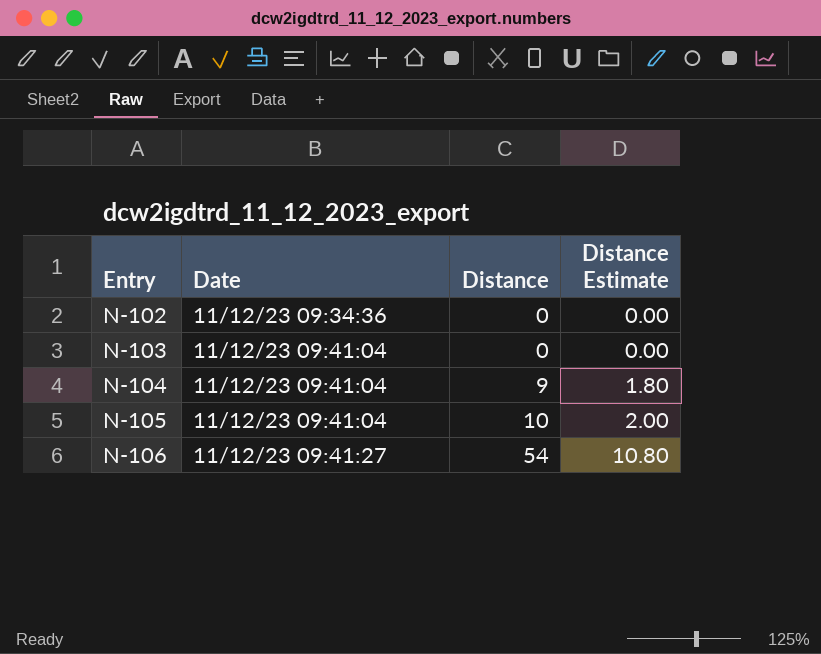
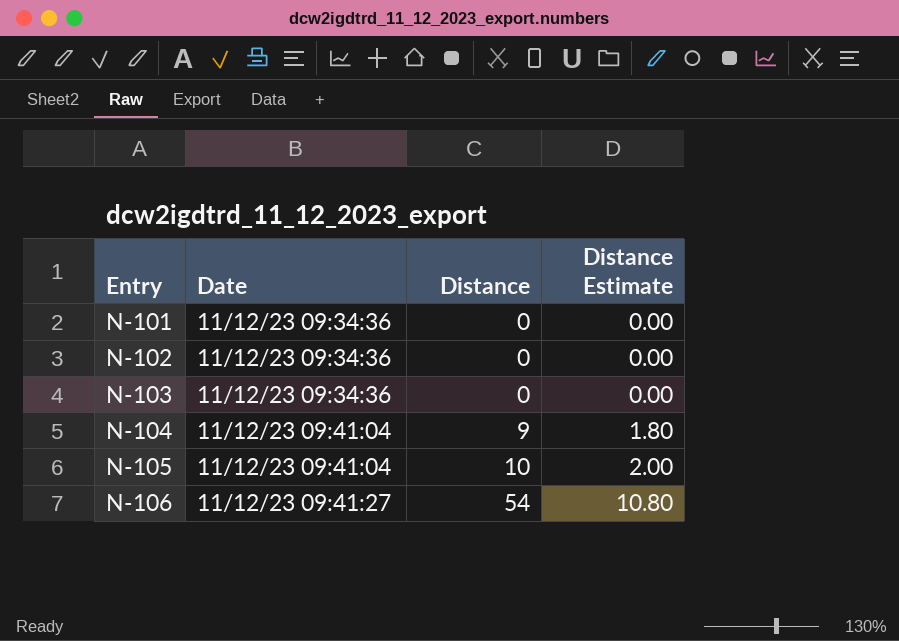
row N-101: none -> 11/12/23 09:34:36 | 0 | 0.00
N-103 | Date: 11/12/23 09:41:04 -> 11/12/23 09:34:36

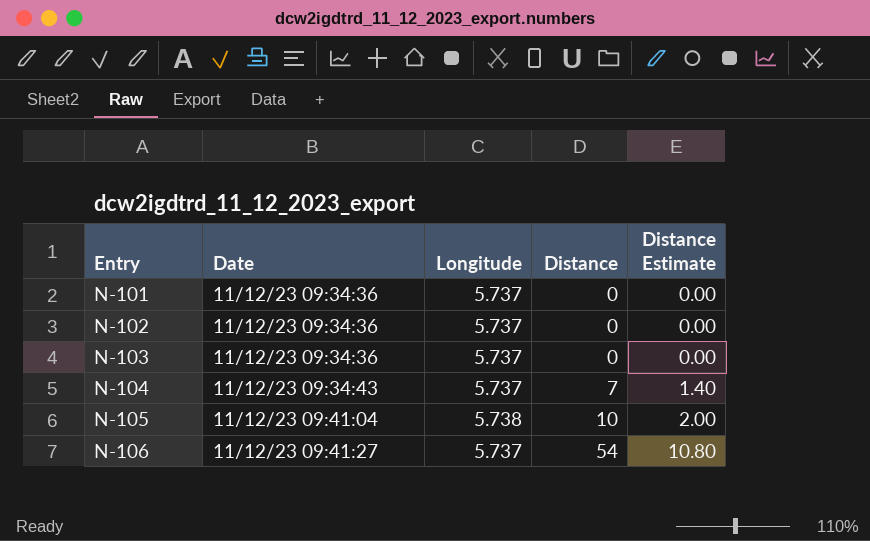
column Longitude | position: none -> 3
N-104 | Date: 11/12/23 09:41:04 -> 11/12/23 09:34:43
N-104 | Distance: 9 -> 7
N-104 | Distance Estimate: 1.80 -> 1.40

